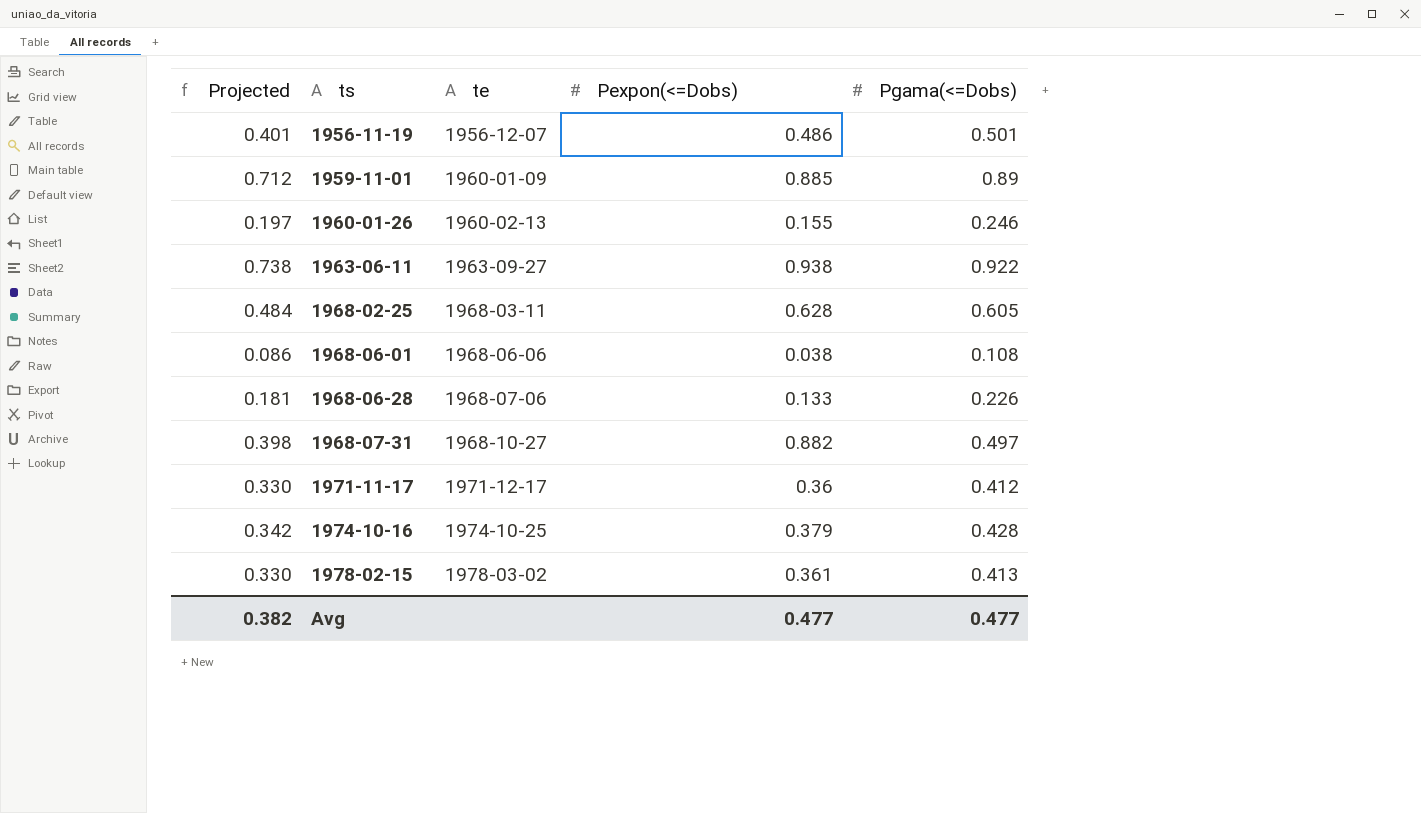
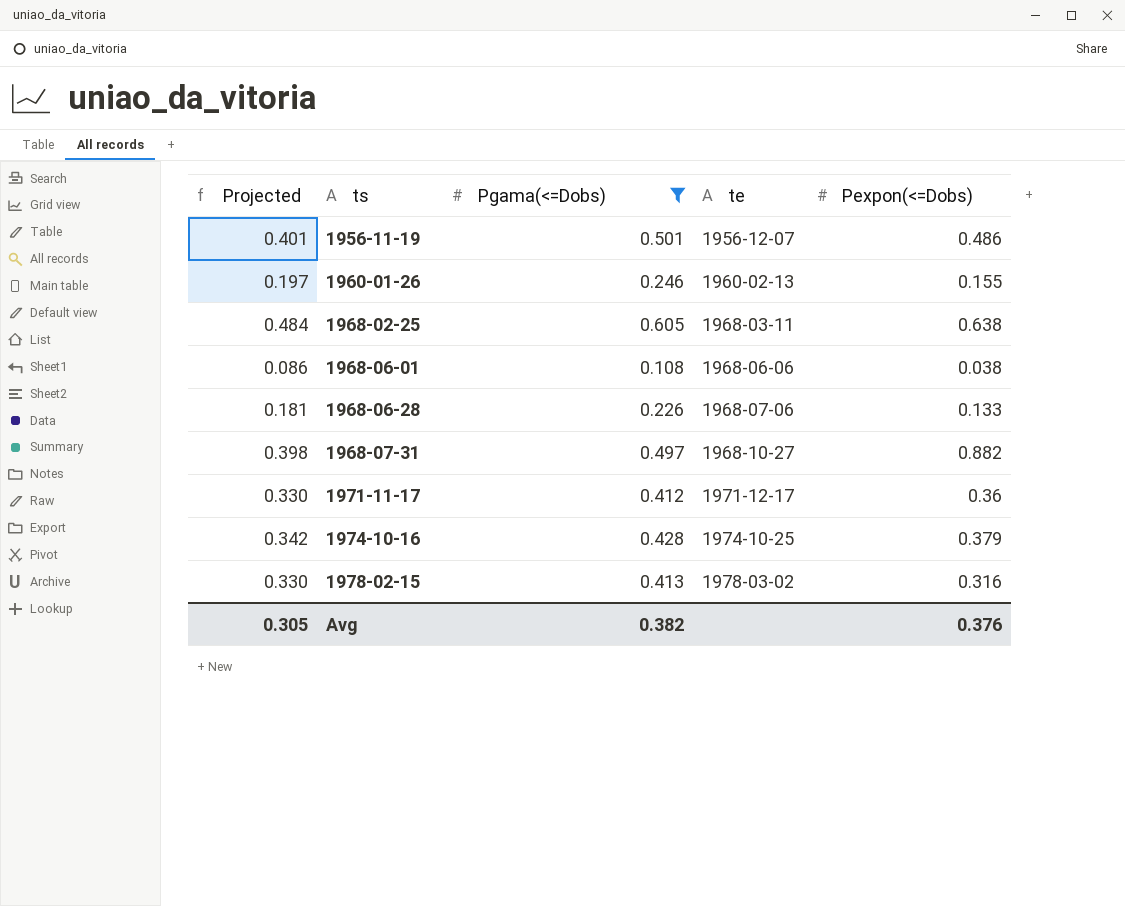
filter: none -> Pgama(<=Dobs) <= 0.605
column Pgama(<=Dobs) | position: 5 -> 3
1968-02-25 | Pexpon(<=Dobs): 0.628 -> 0.638
1978-02-15 | Pexpon(<=Dobs): 0.361 -> 0.316
Avg | Projected: 0.382 -> 0.305
Avg | Pgama(<=Dobs): 0.477 -> 0.382
Avg | Pexpon(<=Dobs): 0.477 -> 0.376

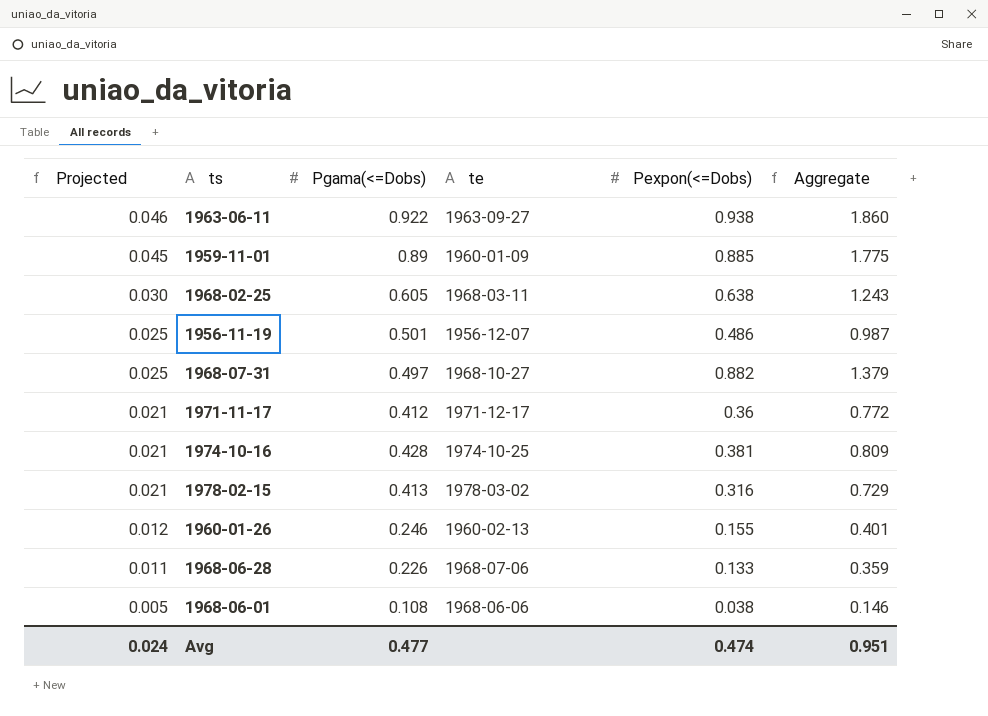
filter: Pgama(<=Dobs) <= 0.605 -> none
row order: ts ascending -> Projected descending
column Projected | formula: [Pgama(<=Dobs)] * 0.8 -> [Pgama(<=Dobs)] * 0.05
column Aggregate | formula: none -> [Pgama(<=Dobs)] + [Pexpon(<=Dobs)]
1974-10-16 | Pexpon(<=Dobs): 0.379 -> 0.381
Avg | Projected: 0.305 -> 0.024
Avg | Pgama(<=Dobs): 0.382 -> 0.477
Avg | Pexpon(<=Dobs): 0.376 -> 0.474

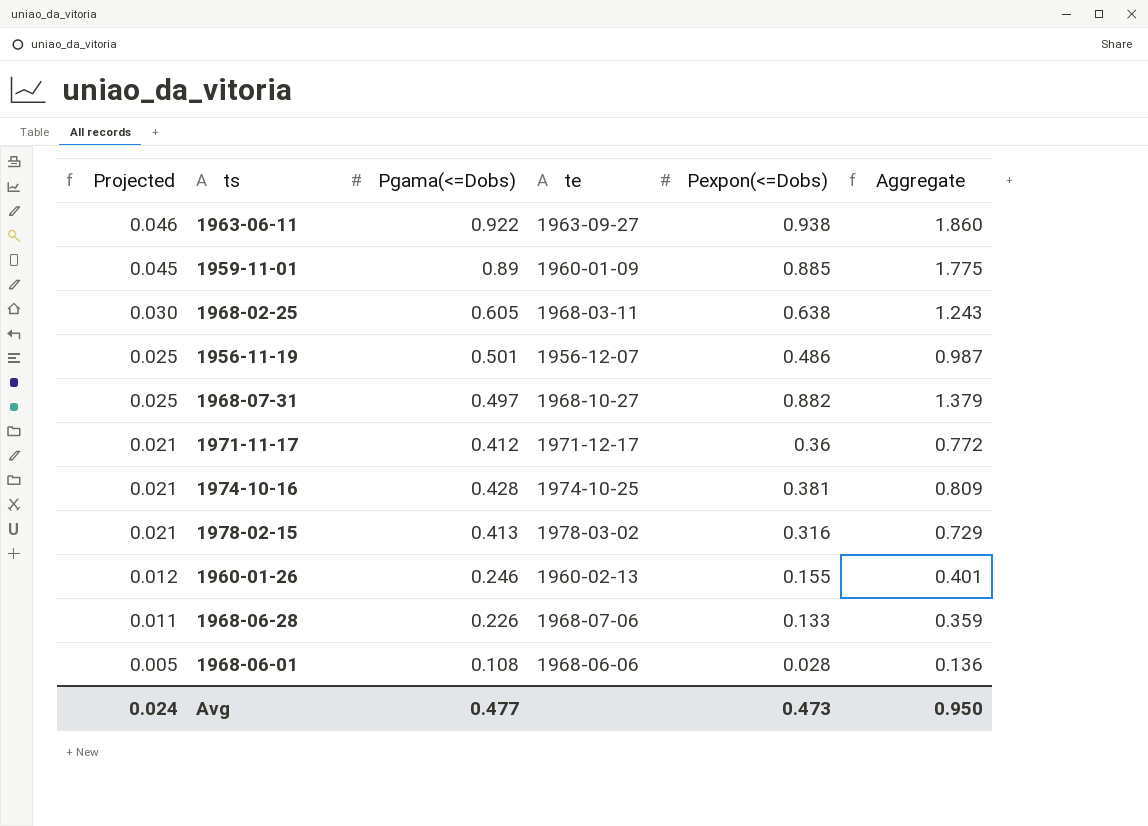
1968-06-01 | Pexpon(<=Dobs): 0.038 -> 0.028
1968-06-01 | Aggregate: 0.146 -> 0.136
Avg | Pexpon(<=Dobs): 0.474 -> 0.473
Avg | Aggregate: 0.951 -> 0.950

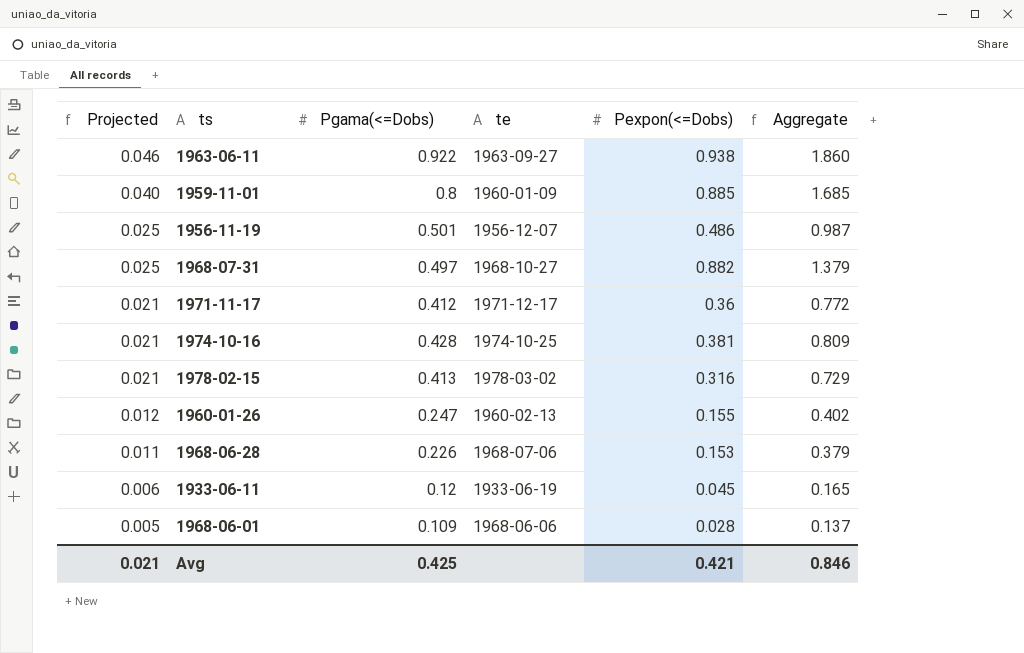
row 1968-02-25: 0.030 | 0.605 | 1968-03-11 | 0.638 | 1.243 -> none
1959-11-01 | Projected: 0.045 -> 0.040
1959-11-01 | Pgama(<=Dobs): 0.89 -> 0.8
1959-11-01 | Aggregate: 1.775 -> 1.685
1960-01-26 | Pgama(<=Dobs): 0.246 -> 0.247
1960-01-26 | Aggregate: 0.401 -> 0.402
1968-06-28 | Pexpon(<=Dobs): 0.133 -> 0.153
1968-06-28 | Aggregate: 0.359 -> 0.379
row 1933-06-11: none -> 0.006 | 0.12 | 1933-06-19 | 0.045 | 0.165
1968-06-01 | Pgama(<=Dobs): 0.108 -> 0.109
1968-06-01 | Aggregate: 0.136 -> 0.137
Avg | Projected: 0.024 -> 0.021
Avg | Pgama(<=Dobs): 0.477 -> 0.425
Avg | Pexpon(<=Dobs): 0.473 -> 0.421
Avg | Aggregate: 0.950 -> 0.846

